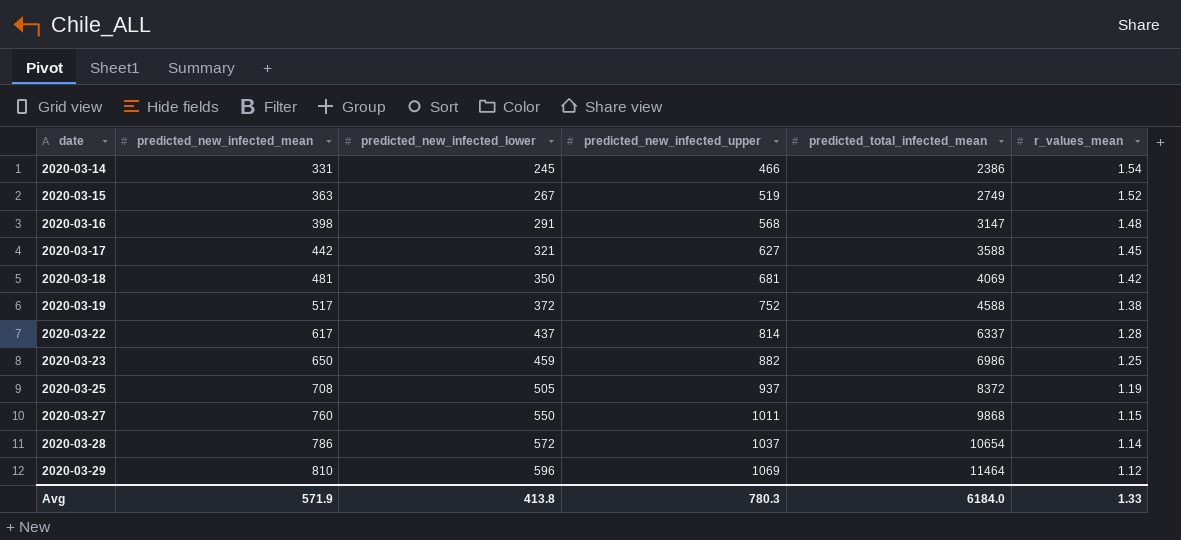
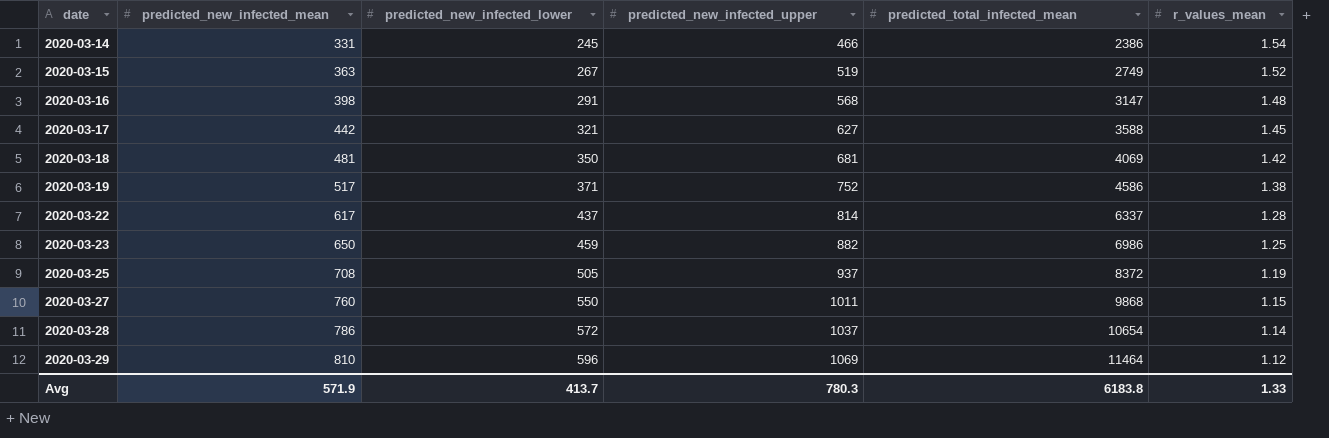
2020-03-19 | predicted_new_infected_lower: 372 -> 371
2020-03-19 | predicted_total_infected_mean: 4588 -> 4586
Avg | predicted_new_infected_lower: 413.8 -> 413.7
Avg | predicted_total_infected_mean: 6184.0 -> 6183.8

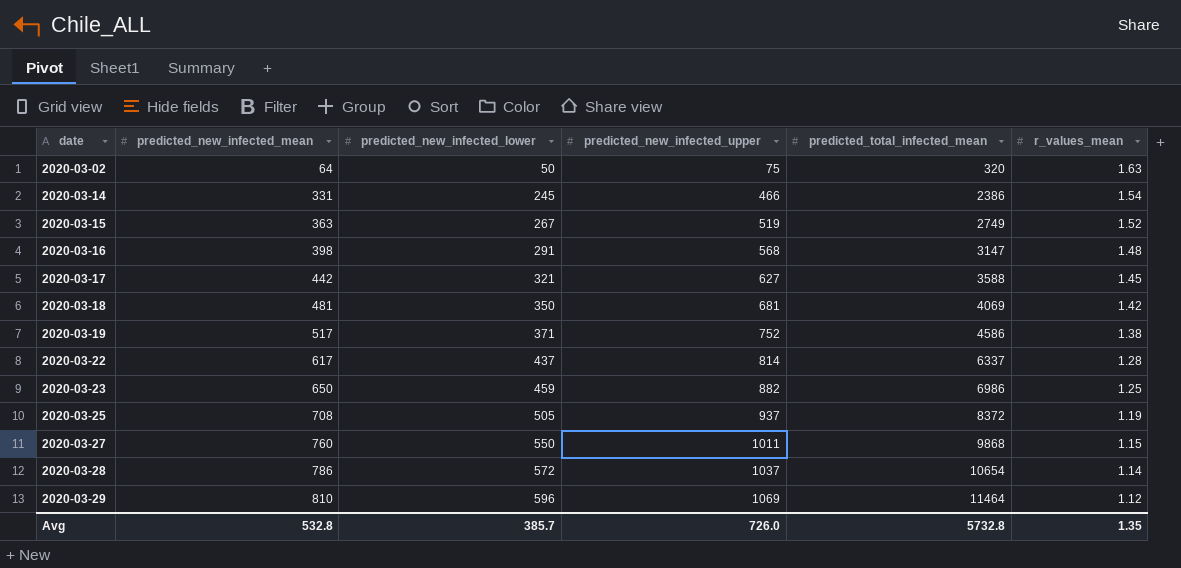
row 2020-03-02: none -> 64 | 50 | 75 | 320 | 1.63
Avg | predicted_new_infected_mean: 571.9 -> 532.8
Avg | predicted_new_infected_lower: 413.7 -> 385.7
Avg | predicted_new_infected_upper: 780.3 -> 726.0
Avg | predicted_total_infected_mean: 6183.8 -> 5732.8
Avg | r_values_mean: 1.33 -> 1.35

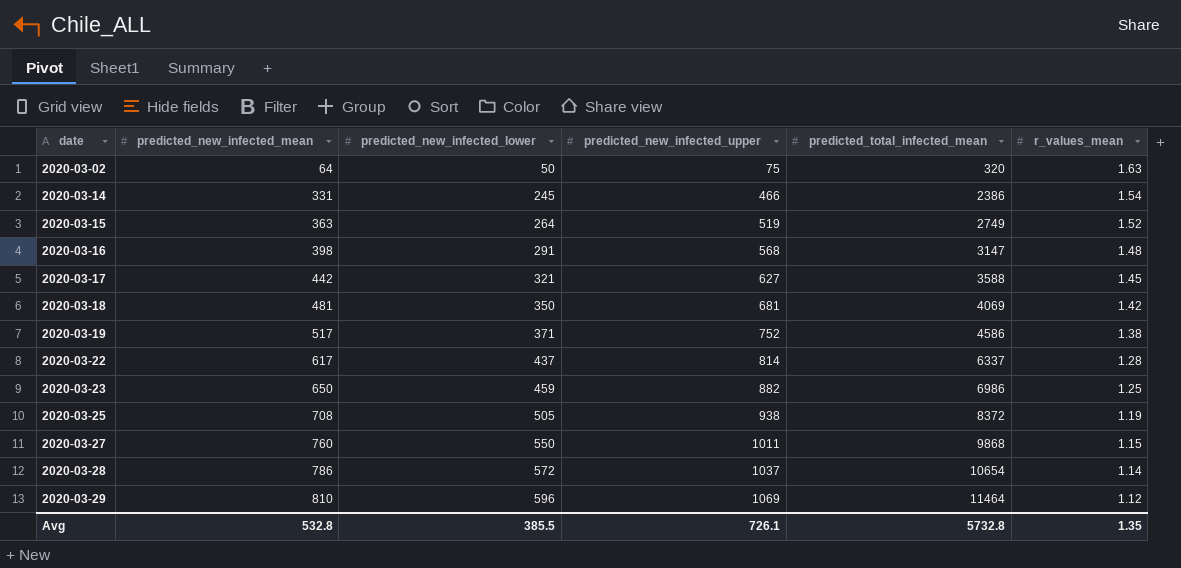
2020-03-15 | predicted_new_infected_lower: 267 -> 264
2020-03-25 | predicted_new_infected_upper: 937 -> 938
Avg | predicted_new_infected_lower: 385.7 -> 385.5
Avg | predicted_new_infected_upper: 726.0 -> 726.1

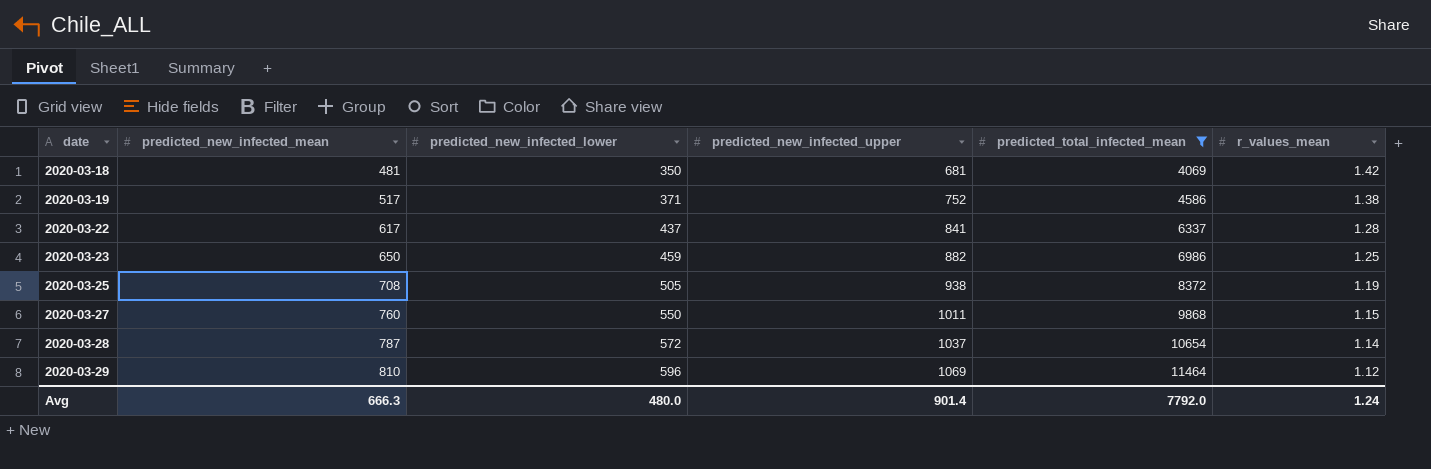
filter: none -> predicted_total_infected_mean >= 4069
2020-03-22 | predicted_new_infected_upper: 814 -> 841
2020-03-28 | predicted_new_infected_mean: 786 -> 787
Avg | predicted_new_infected_mean: 532.8 -> 666.3
Avg | predicted_new_infected_lower: 385.5 -> 480.0
Avg | predicted_new_infected_upper: 726.1 -> 901.4
Avg | predicted_total_infected_mean: 5732.8 -> 7792.0
Avg | r_values_mean: 1.35 -> 1.24

